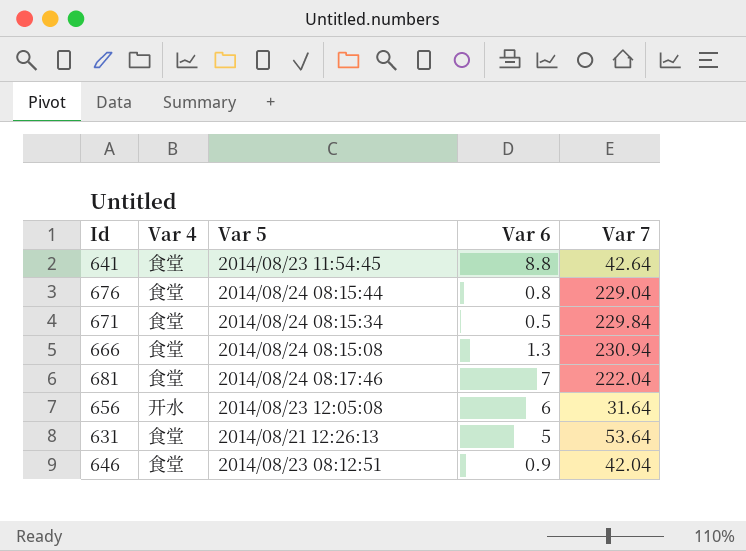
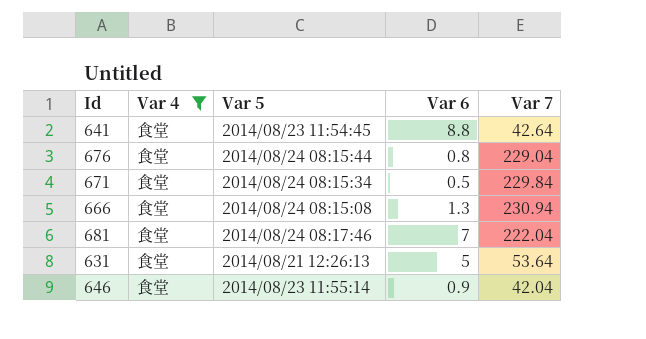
filter: none -> Var 4 = 食堂
646 | Var 5: 2014/08/23 08:12:51 -> 2014/08/23 11:55:14

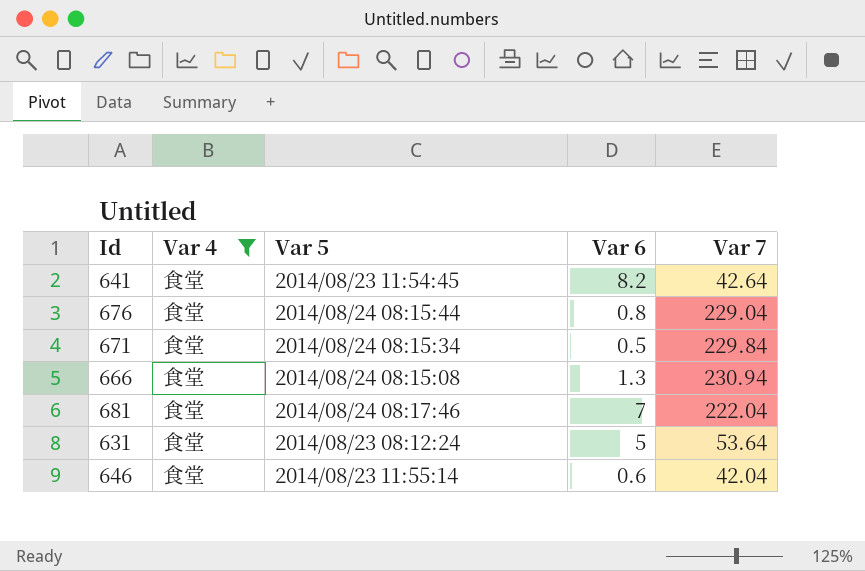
641 | Var 6: 8.8 -> 8.2
631 | Var 5: 2014/08/21 12:26:13 -> 2014/08/23 08:12:24
646 | Var 6: 0.9 -> 0.6

